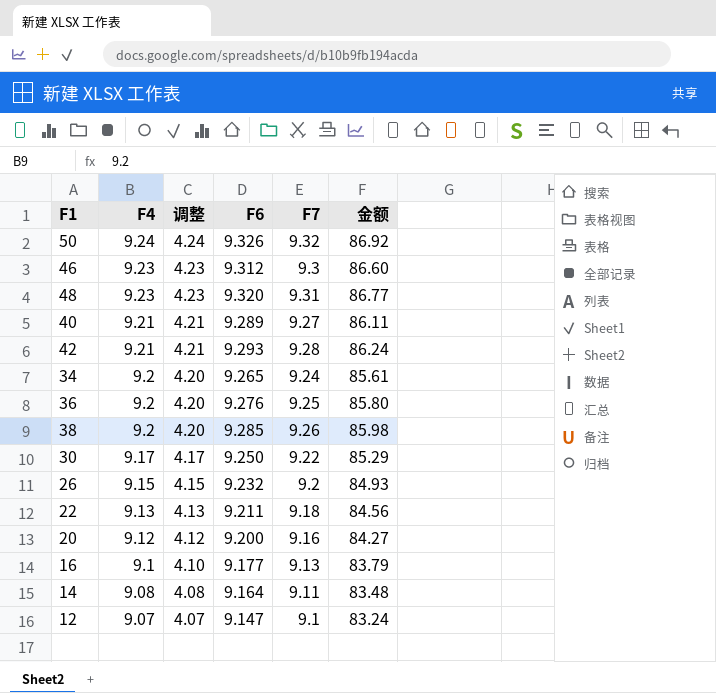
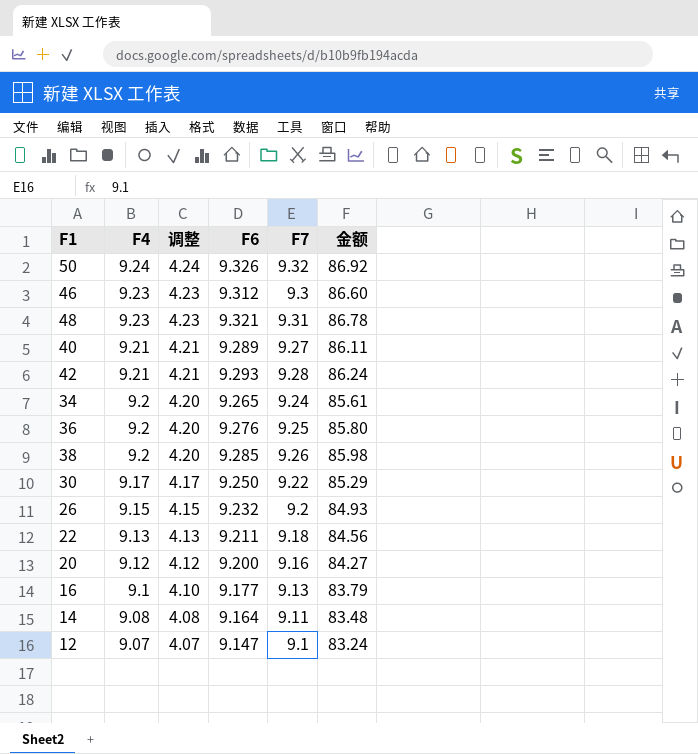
48 | F6: 9.320 -> 9.321
48 | 金额: 86.77 -> 86.78

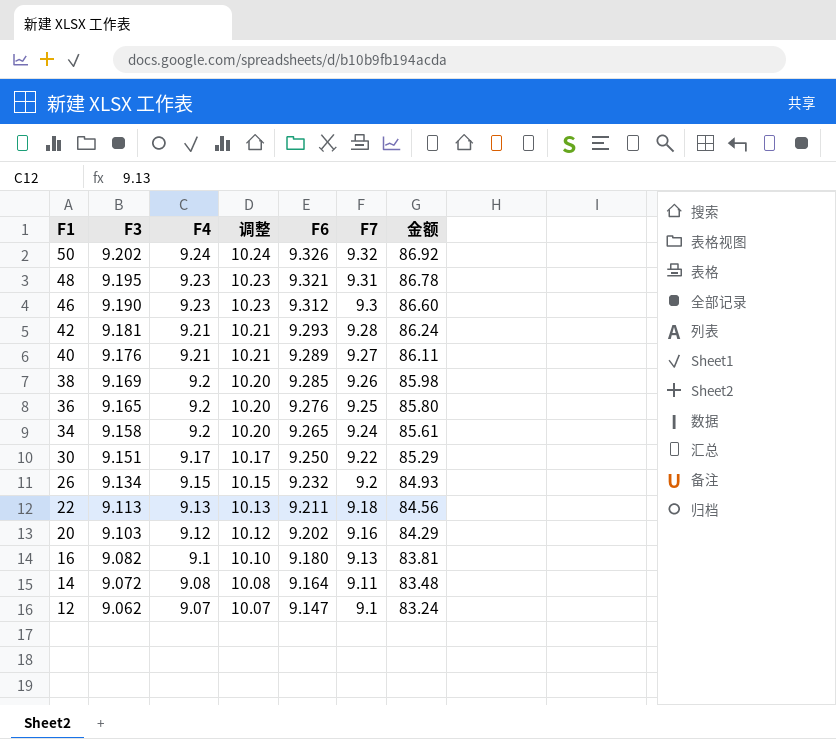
row order: F4 descending -> F1 descending
column F3 | position: none -> 2
column 调整 | formula: [F4] - 5 -> [F4] + 1
20 | F6: 9.200 -> 9.202
20 | 金额: 84.27 -> 84.29
16 | F6: 9.177 -> 9.180
16 | 金额: 83.79 -> 83.81

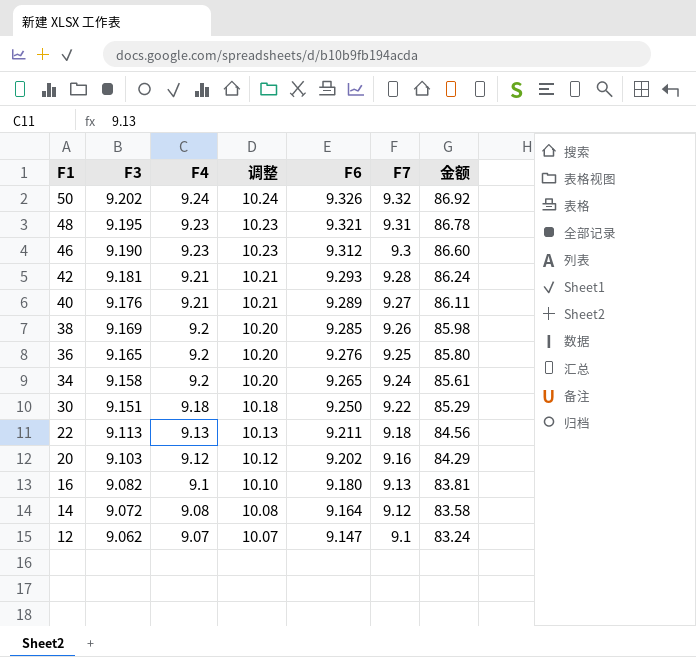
row 26: 9.134 | 9.15 | 10.15 | 9.232 | 9.2 | 84.93 -> none
30 | F4: 9.17 -> 9.18
30 | 调整: 10.17 -> 10.18
14 | F7: 9.11 -> 9.12
14 | 金额: 83.48 -> 83.58

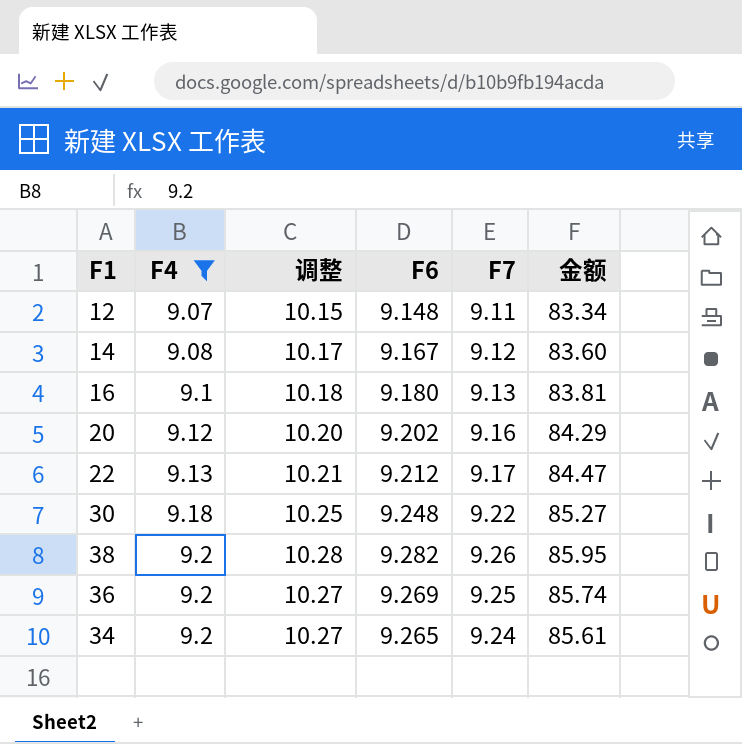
filter: none -> F4 <= 9.2
row order: F1 descending -> F4 ascending
column F3 | position: 2 -> none
column 调整 | formula: [F4] + 1 -> [F6] + 1
12 | F6: 9.147 -> 9.148
12 | F7: 9.1 -> 9.11
12 | 金额: 83.24 -> 83.34
14 | F6: 9.164 -> 9.167
14 | 金额: 83.58 -> 83.60
22 | F6: 9.211 -> 9.212
22 | F7: 9.18 -> 9.17
22 | 金额: 84.56 -> 84.47
30 | F6: 9.250 -> 9.248
30 | 金额: 85.29 -> 85.27
38 | F6: 9.285 -> 9.282
38 | 金额: 85.98 -> 85.95
36 | F6: 9.276 -> 9.269
36 | 金额: 85.80 -> 85.74

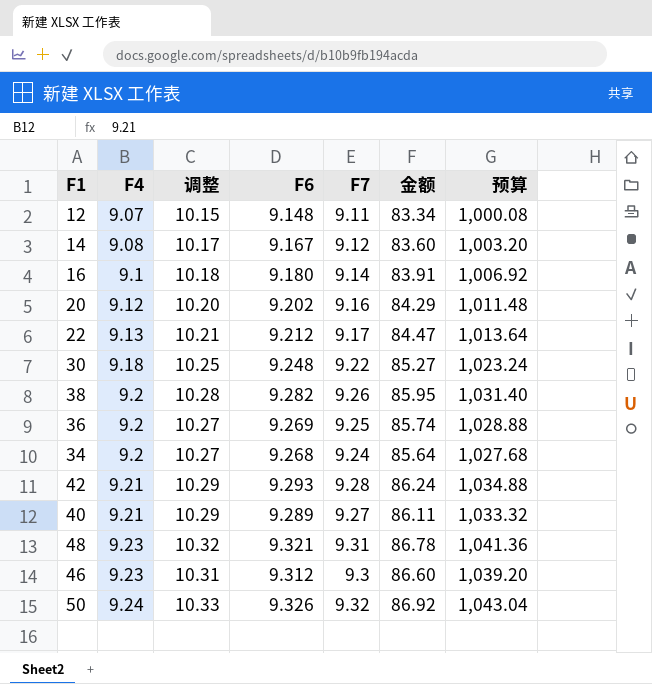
filter: F4 <= 9.2 -> none
column 预算 | formula: none -> [金额] * 12
16 | F7: 9.13 -> 9.14
16 | 金额: 83.81 -> 83.91
34 | F6: 9.265 -> 9.268
34 | 金额: 85.61 -> 85.64

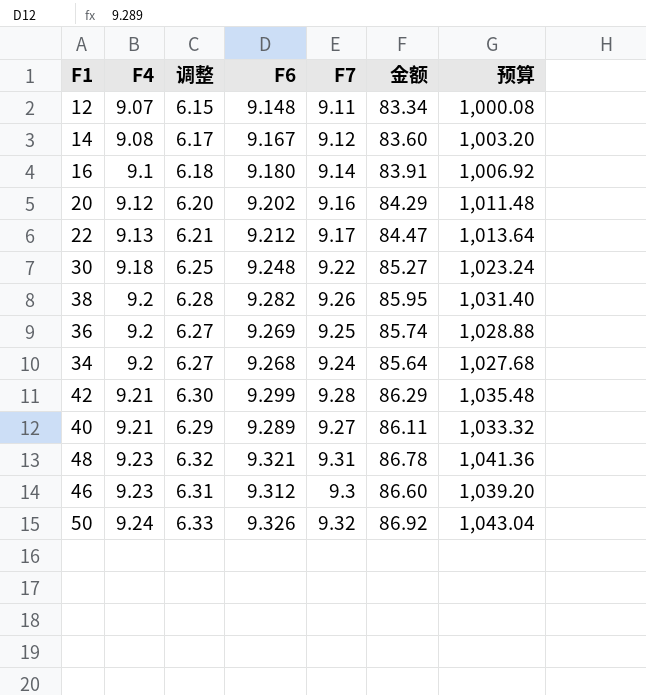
column 调整 | formula: [F6] + 1 -> [F6] - 3
42 | F6: 9.293 -> 9.299
42 | 金额: 86.24 -> 86.29
42 | 预算: 1,034.88 -> 1,035.48

